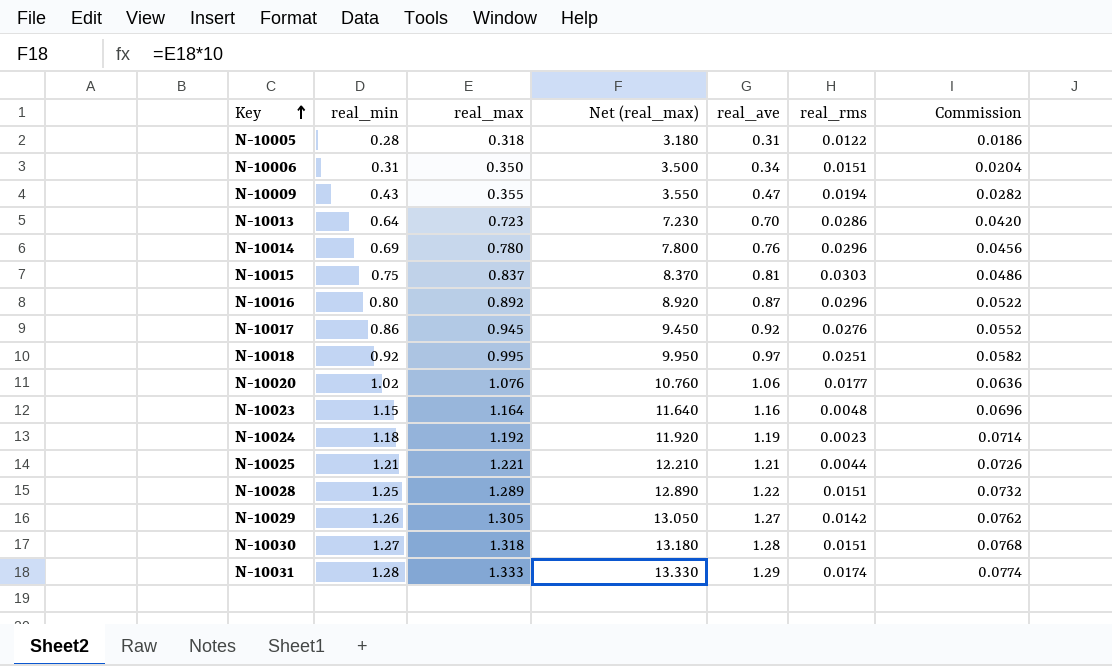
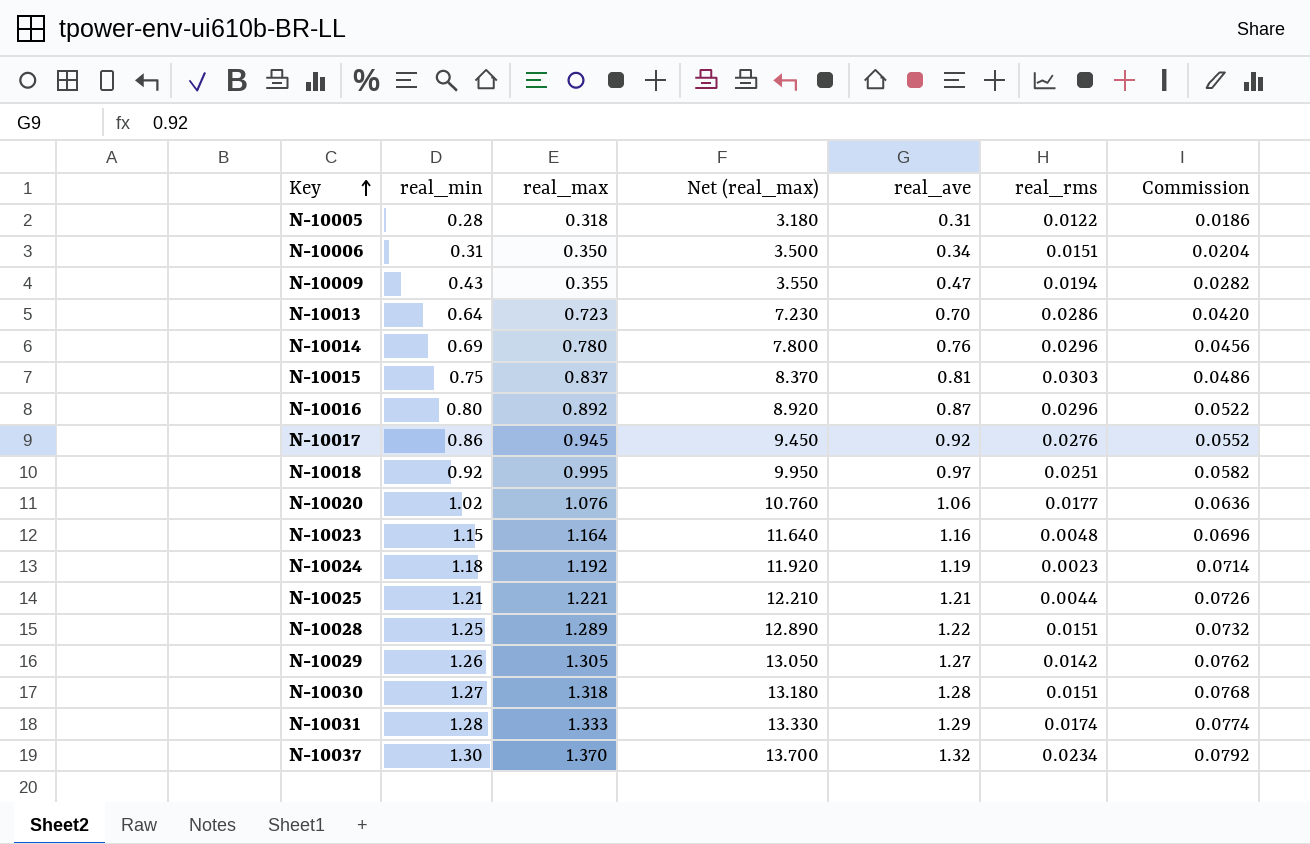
row N-10037: none -> 1.30 | 1.370 | 13.700 | 1.32 | 0.0234 | 0.0792

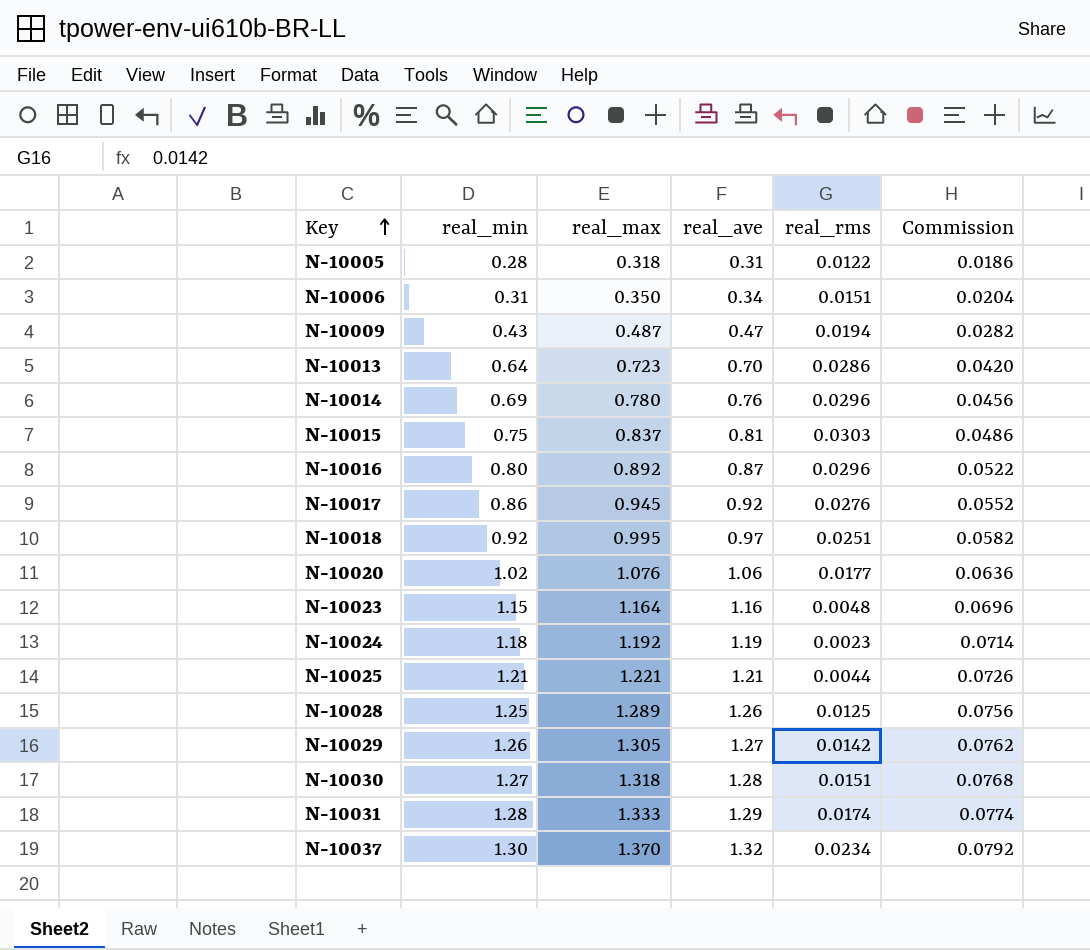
column Net (real_max) | formula: [real_max] * 10 -> none
N-10009 | real_max: 0.355 -> 0.487
N-10028 | real_ave: 1.22 -> 1.26
N-10028 | real_rms: 0.0151 -> 0.0125
N-10028 | Commission: 0.0732 -> 0.0756

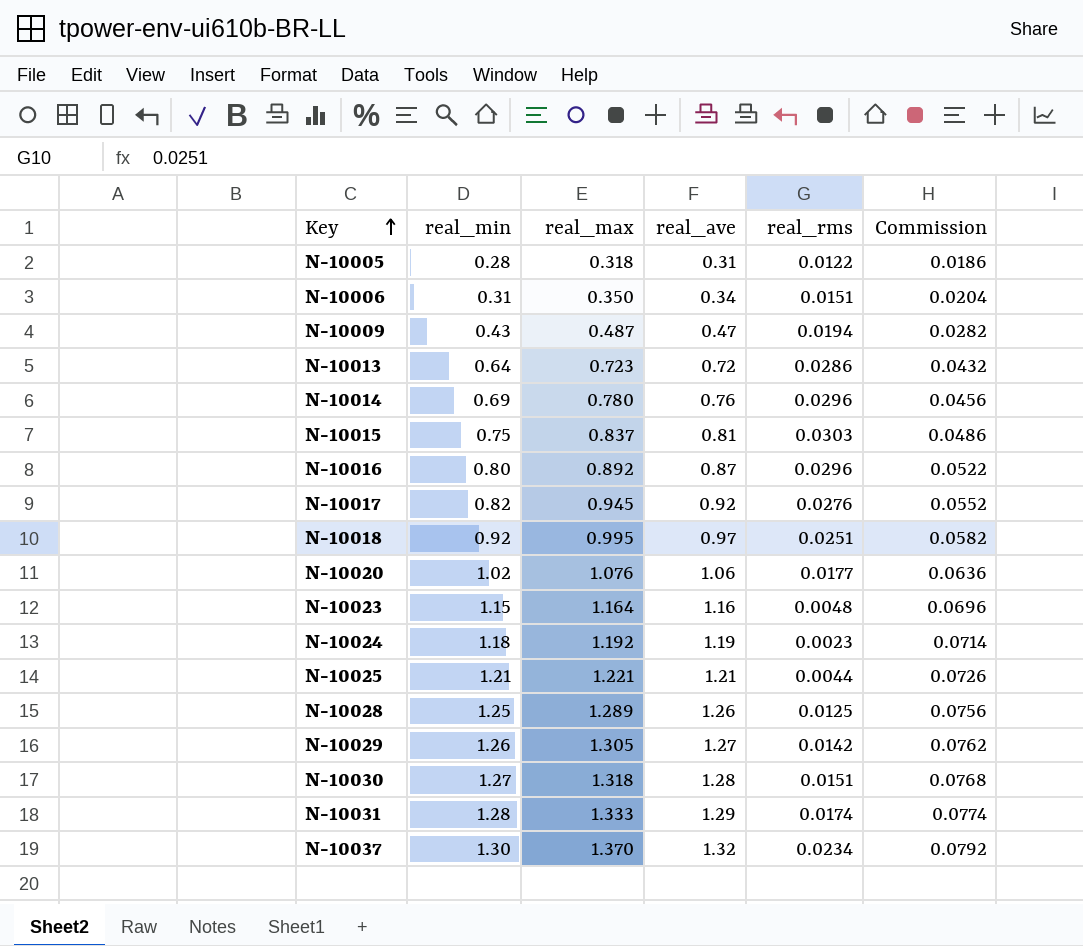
N-10013 | real_ave: 0.70 -> 0.72
N-10013 | Commission: 0.0420 -> 0.0432
N-10017 | real_min: 0.86 -> 0.82

